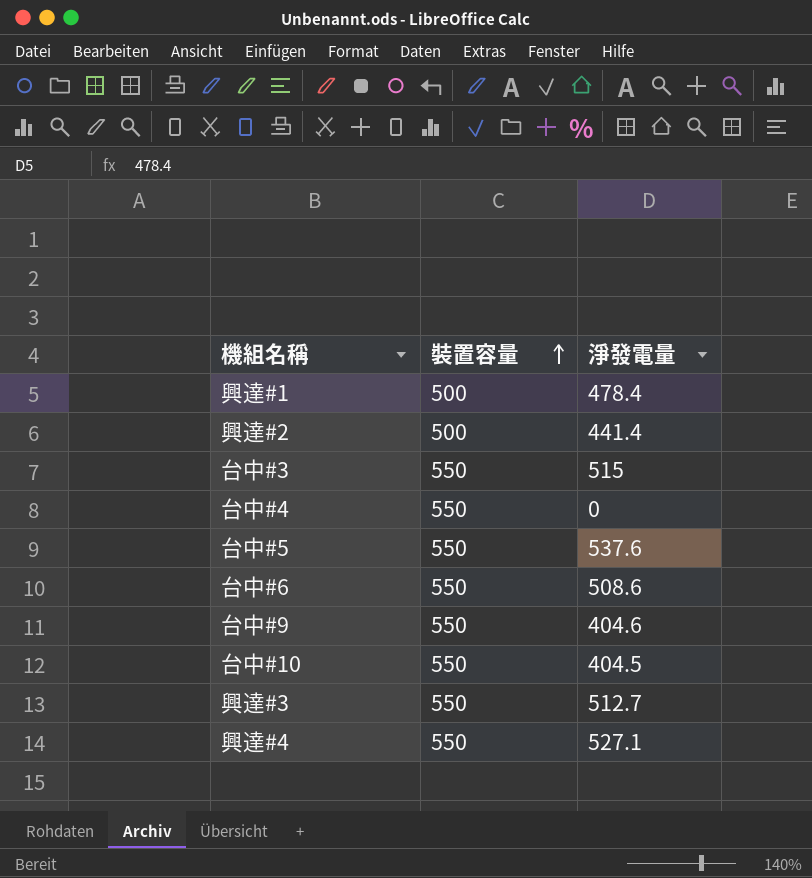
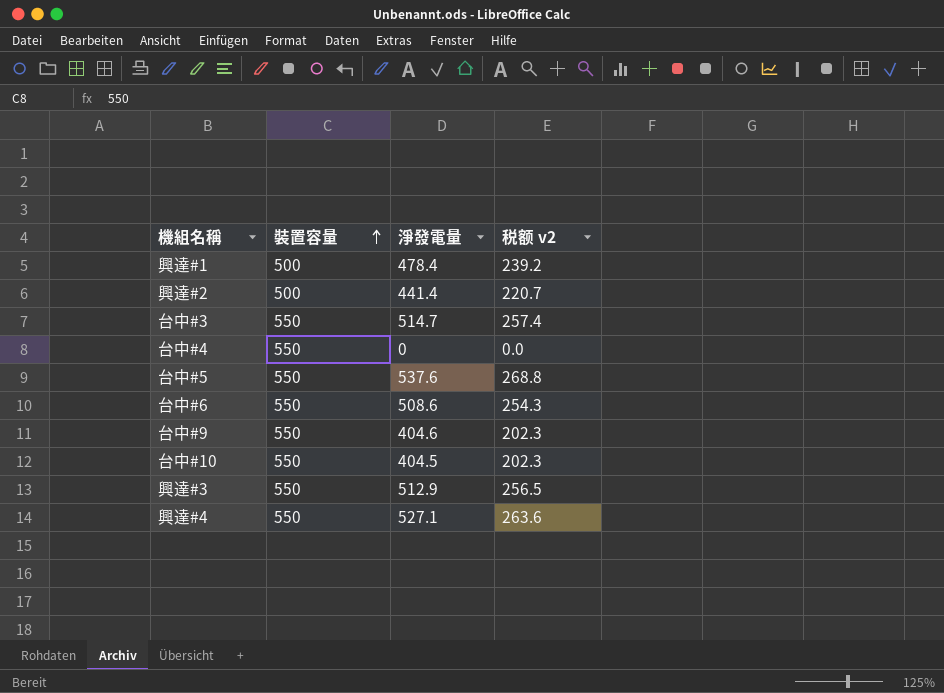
column 税额 v2 | formula: none -> [淨發電量] * 0.5
台中#3 | 淨發電量: 515 -> 514.7
興達#3 | 淨發電量: 512.7 -> 512.9

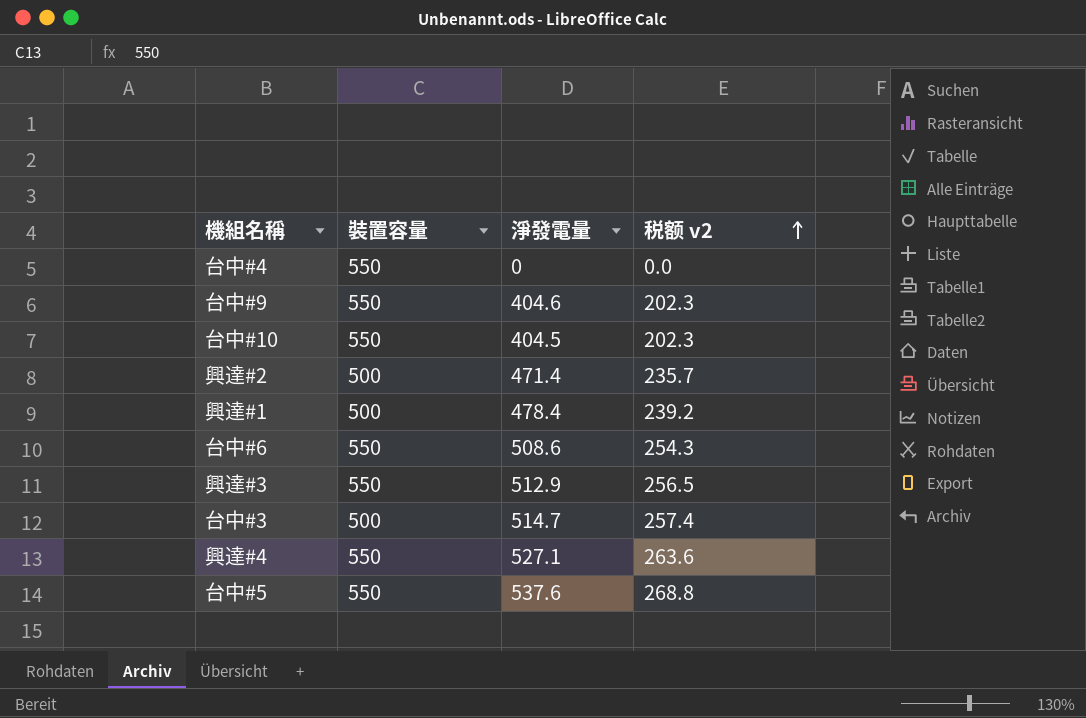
row order: 裝置容量 ascending -> 税额 v2 ascending
興達#2 | 淨發電量: 441.4 -> 471.4
興達#2 | 税额 v2: 220.7 -> 235.7
台中#3 | 裝置容量: 550 -> 500

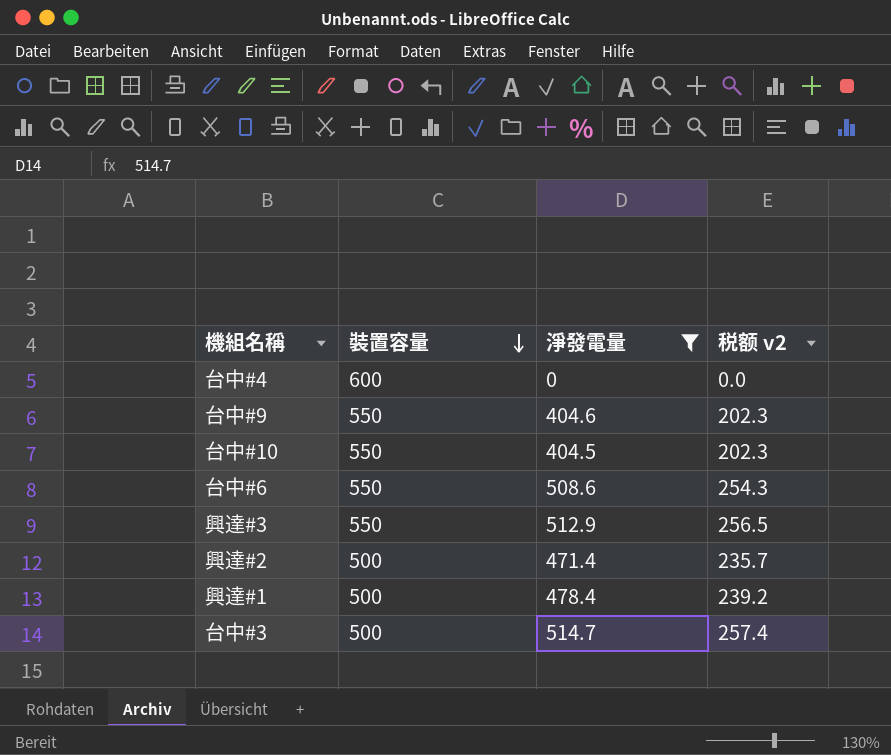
filter: none -> 淨發電量 <= 514.7
row order: 税额 v2 ascending -> 裝置容量 descending
台中#4 | 裝置容量: 550 -> 600

